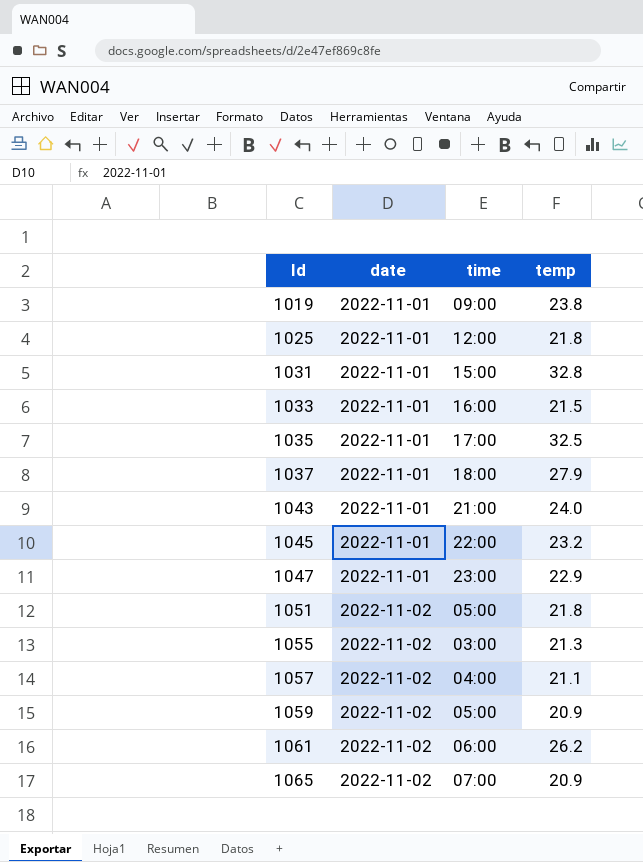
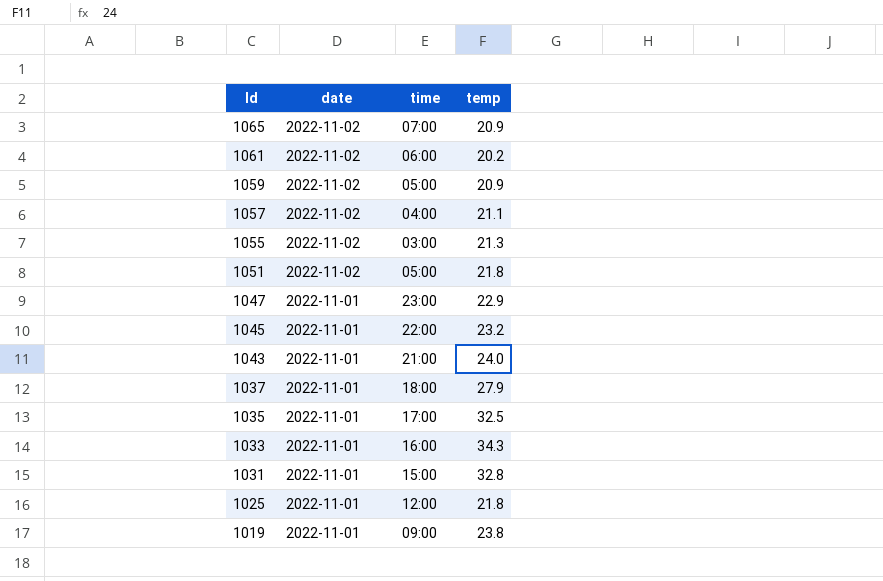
row order: Id ascending -> Id descending
1061 | temp: 26.2 -> 20.2
1033 | temp: 21.5 -> 34.3

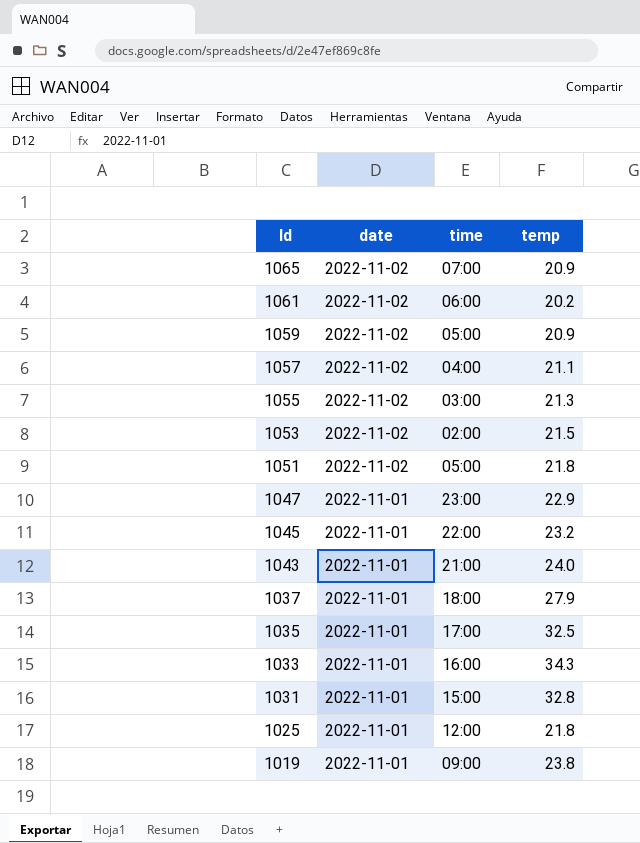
row 1053: none -> 2022-11-02 | 02:00 | 21.5

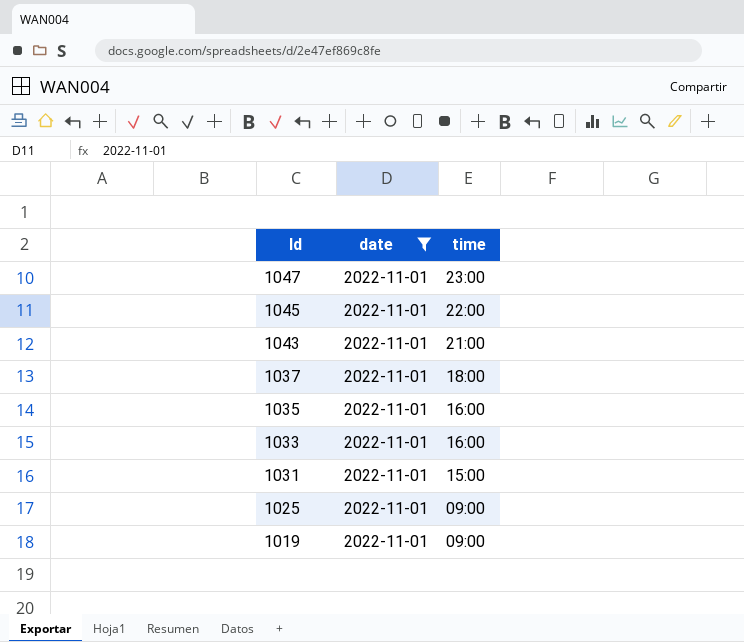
filter: none -> date = 2022-11-01
column temp | position: 4 -> none
1035 | time: 17:00 -> 16:00
1025 | time: 12:00 -> 09:00

